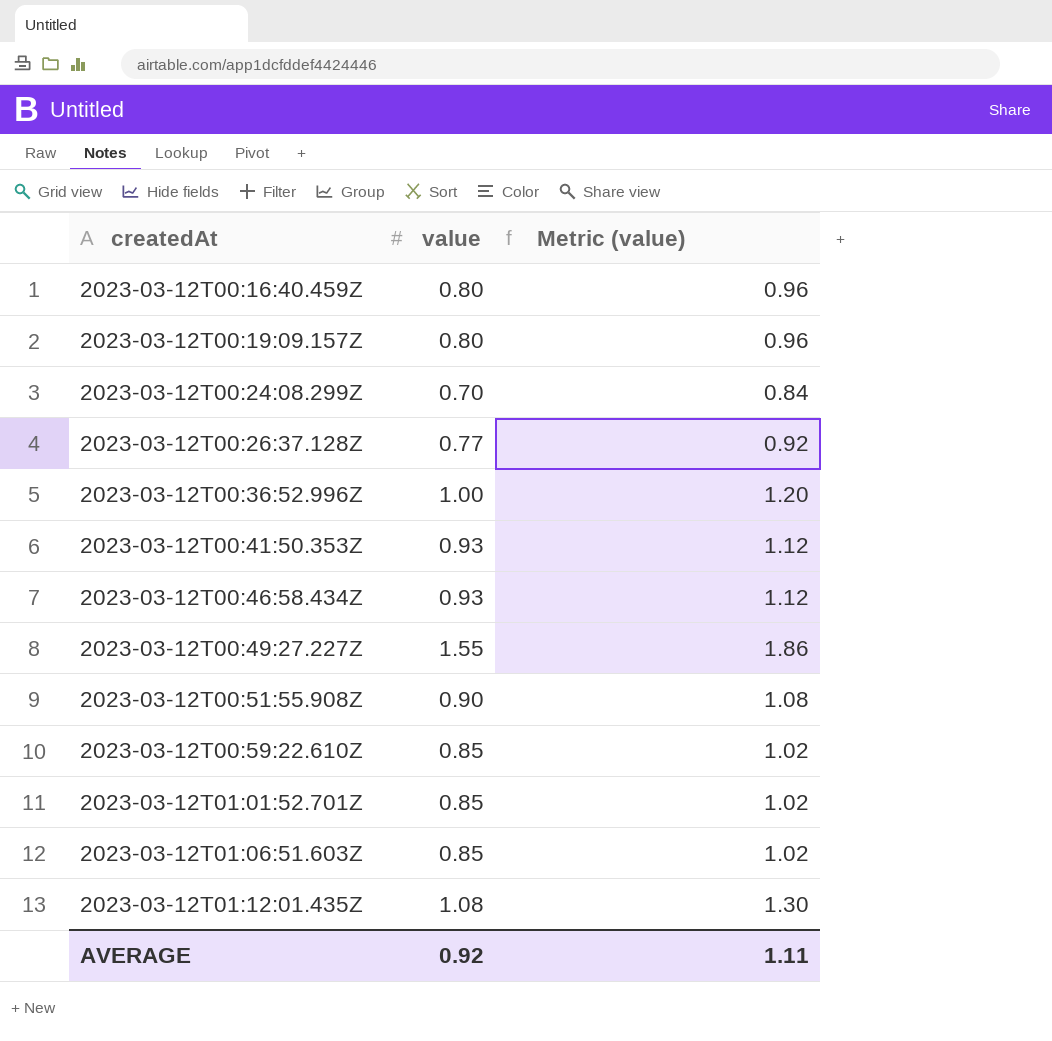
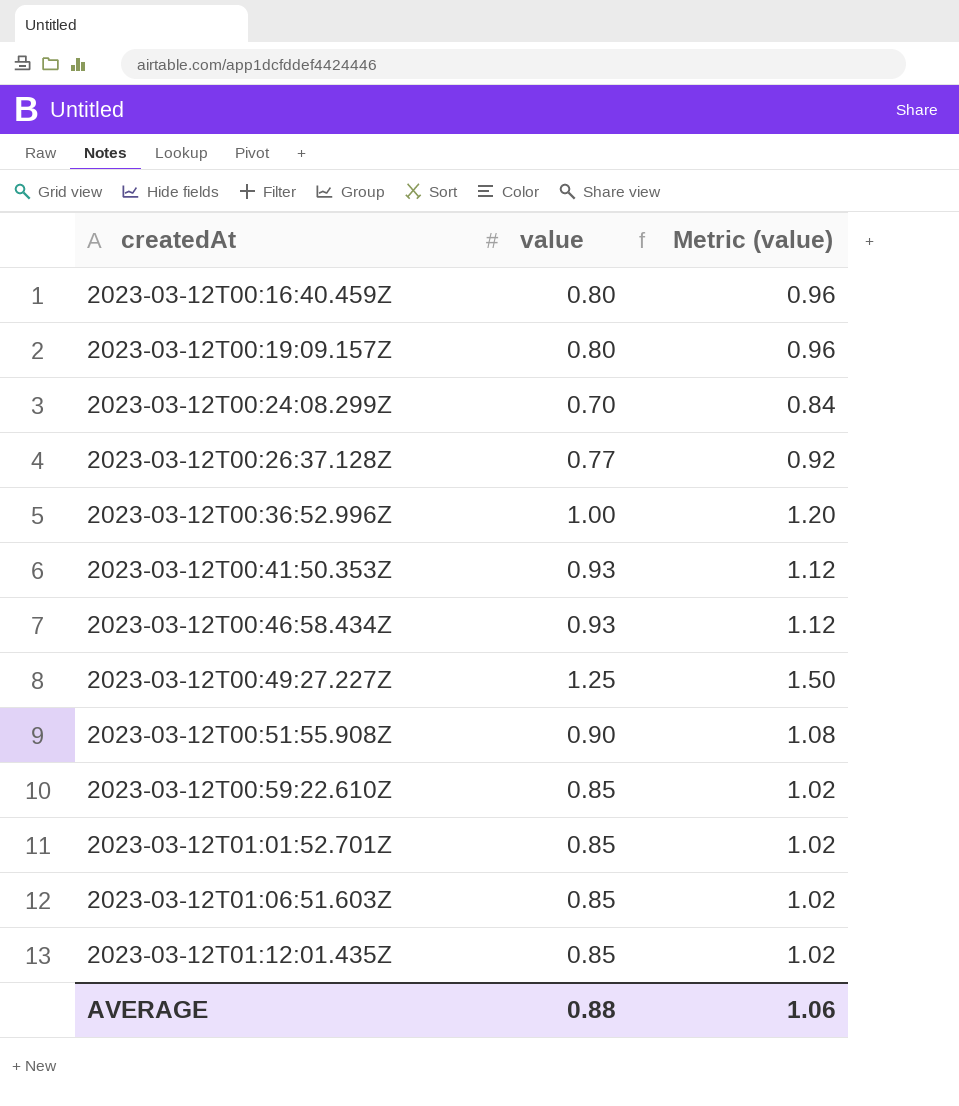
2023-03-12T00:49:27.227Z | value: 1.55 -> 1.25
2023-03-12T00:49:27.227Z | Metric (value): 1.86 -> 1.50
2023-03-12T01:12:01.435Z | value: 1.08 -> 0.85
2023-03-12T01:12:01.435Z | Metric (value): 1.30 -> 1.02
AVERAGE | value: 0.92 -> 0.88
AVERAGE | Metric (value): 1.11 -> 1.06

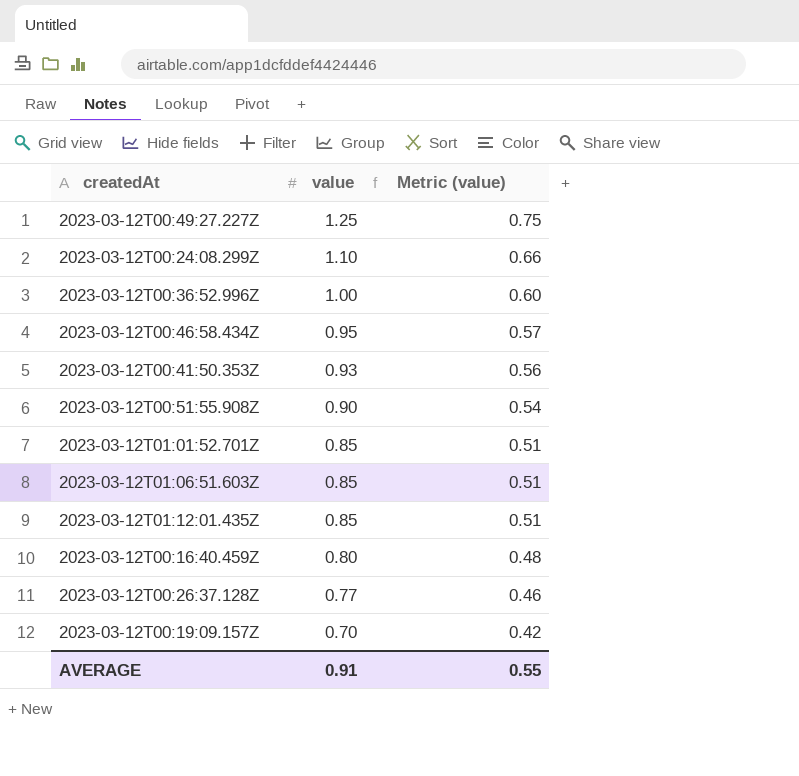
row order: createdAt ascending -> value descending
column Metric (value) | formula: [value] * 1.2 -> [value] * 0.6
row 2023-03-12T00:59:22.610Z: 0.85 | 1.02 -> none
2023-03-12T00:24:08.299Z | value: 0.70 -> 1.10
2023-03-12T00:46:58.434Z | value: 0.93 -> 0.95
2023-03-12T00:19:09.157Z | value: 0.80 -> 0.70
AVERAGE | value: 0.88 -> 0.91
AVERAGE | Metric (value): 1.06 -> 0.55

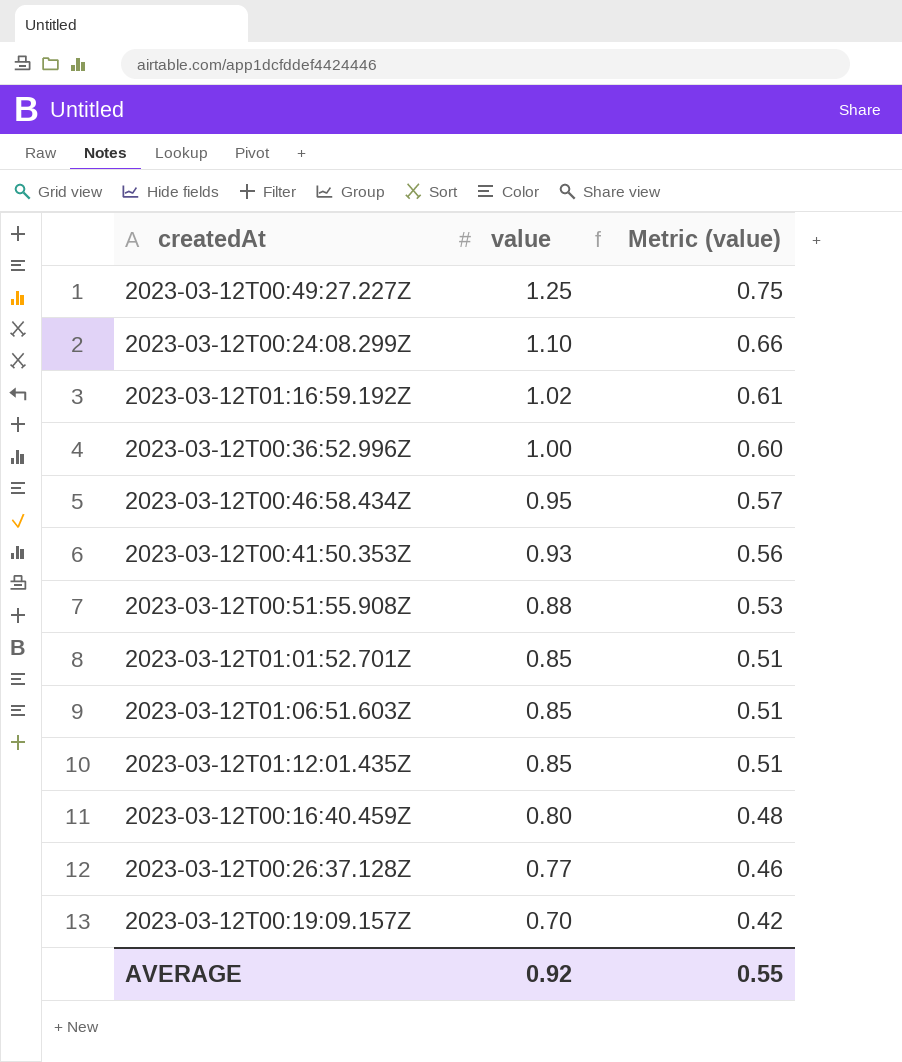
row 2023-03-12T01:16:59.192Z: none -> 1.02 | 0.61
2023-03-12T00:51:55.908Z | value: 0.90 -> 0.88
2023-03-12T00:51:55.908Z | Metric (value): 0.54 -> 0.53
AVERAGE | value: 0.91 -> 0.92

